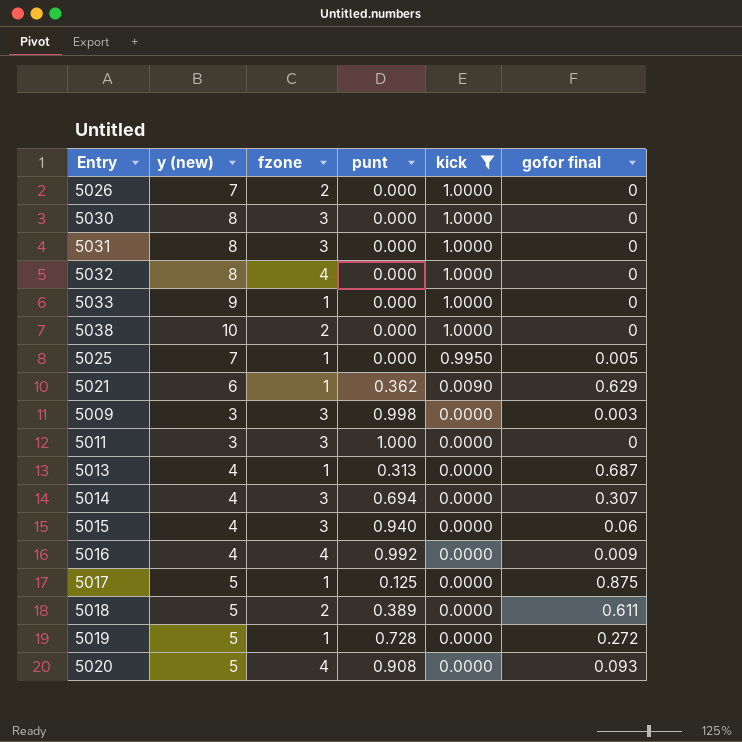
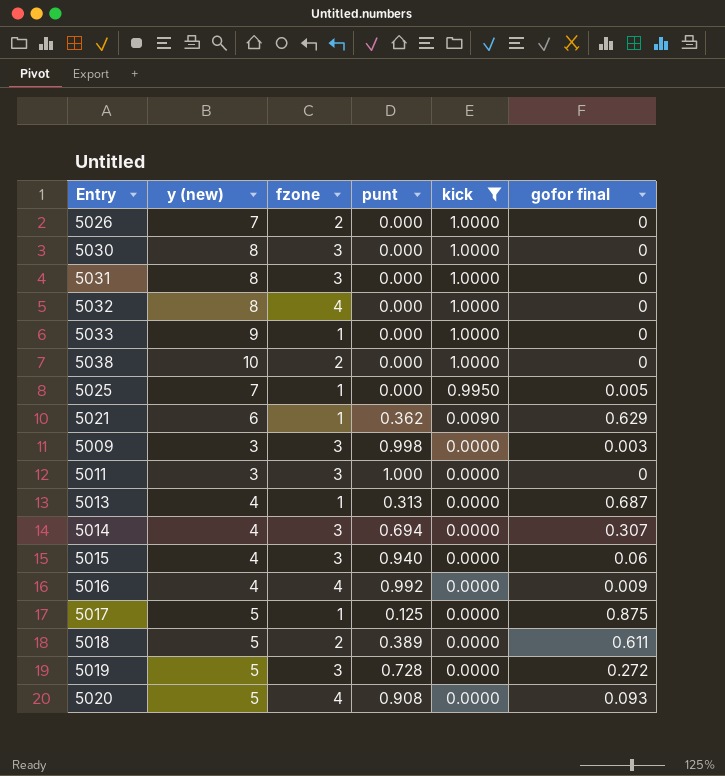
5019 | fzone: 1 -> 3

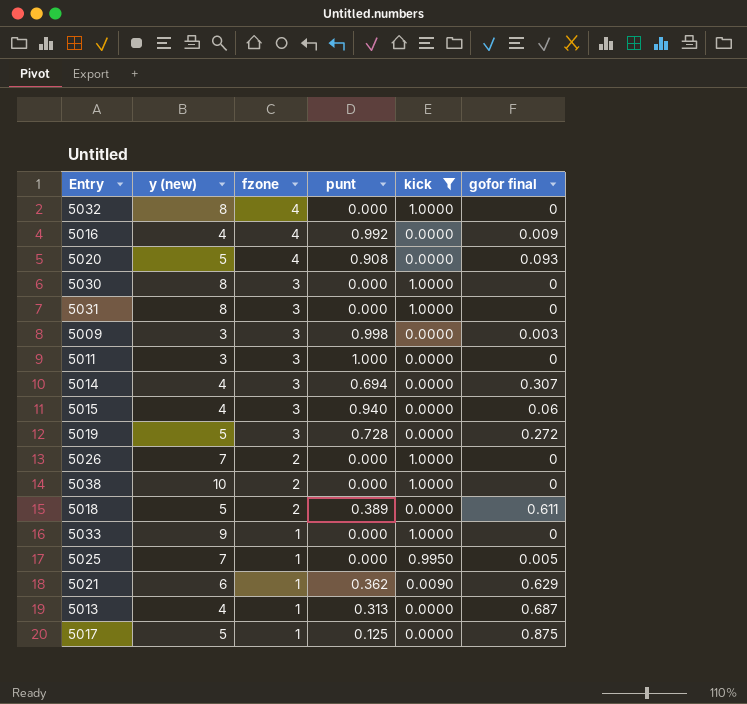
row order: kick descending -> fzone descending

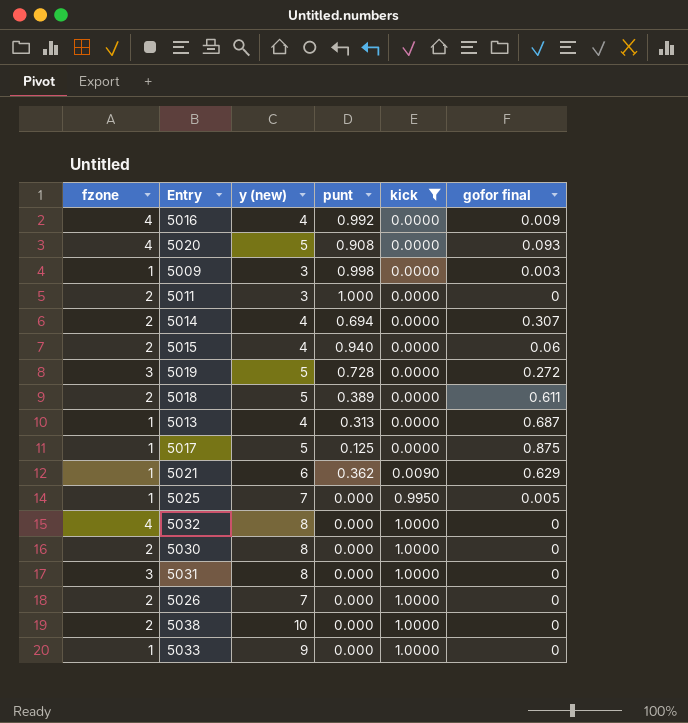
row order: fzone descending -> kick ascending
column fzone | position: 3 -> 1
5009 | fzone: 3 -> 1
5011 | fzone: 3 -> 2
5014 | fzone: 3 -> 2
5015 | fzone: 3 -> 2
5030 | fzone: 3 -> 2

